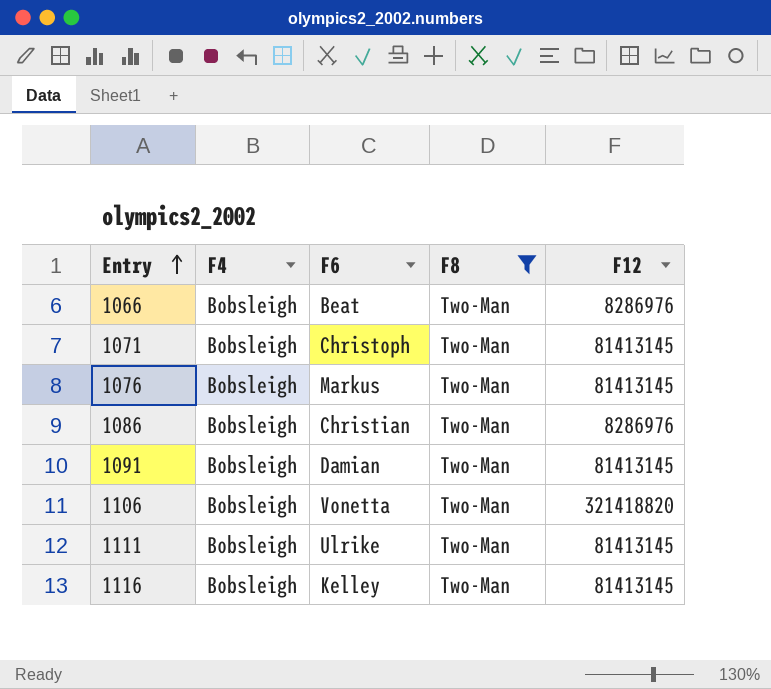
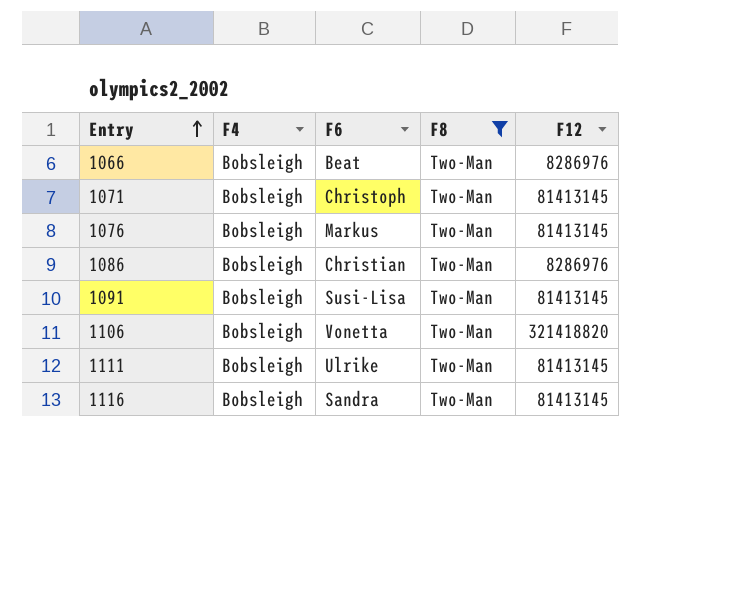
1091 | F6: Damian -> Susi-Lisa
1116 | F6: Kelley -> Sandra

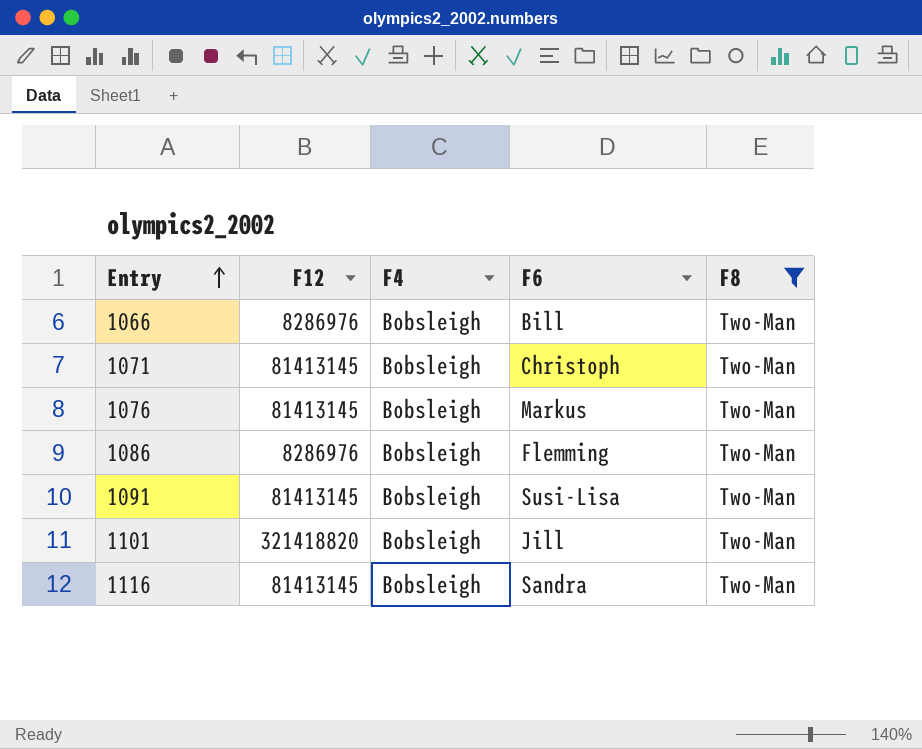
column F12 | position: 5 -> 2
row 1106: Bobsleigh | Vonetta | Two-Man | 321418820 -> none
row 1111: Bobsleigh | Ulrike | Two-Man | 81413145 -> none
1066 | F6: Beat -> Bill
1086 | F6: Christian -> Flemming
row 1101: none -> 321418820 | Bobsleigh | Jill | Two-Man

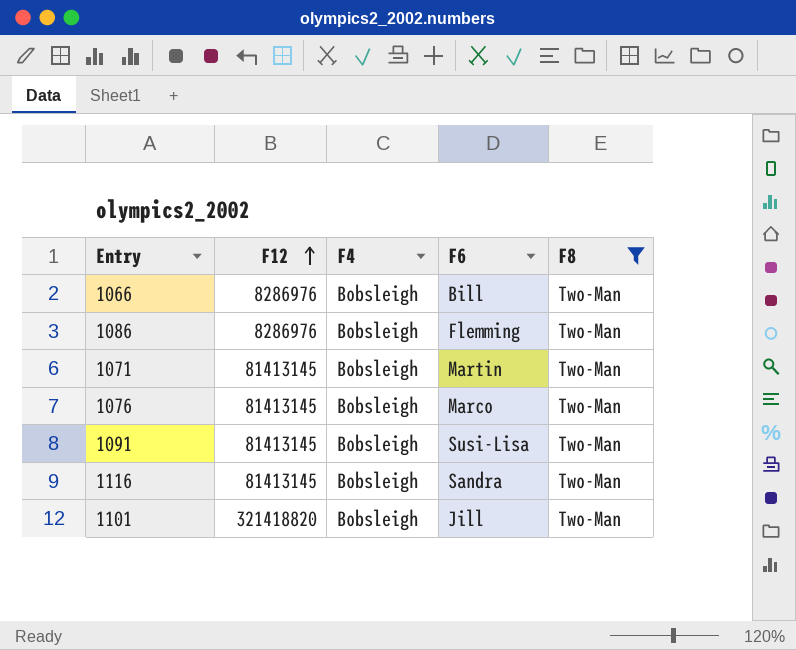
row order: Entry ascending -> F12 ascending
1071 | F6: Christoph -> Martin
1076 | F6: Markus -> Marco

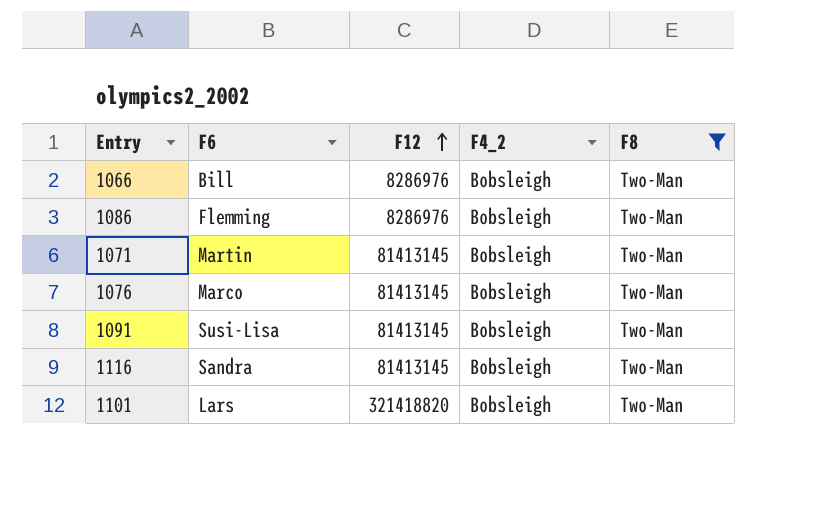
column F6 | position: 4 -> 2
column name: F4 -> F4_2
1101 | F6: Jill -> Lars

